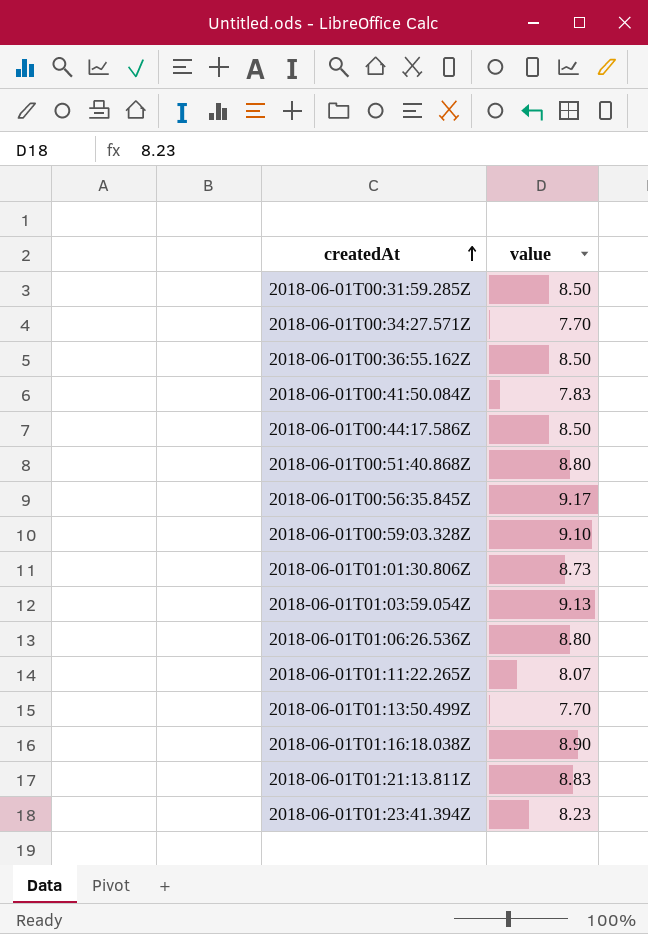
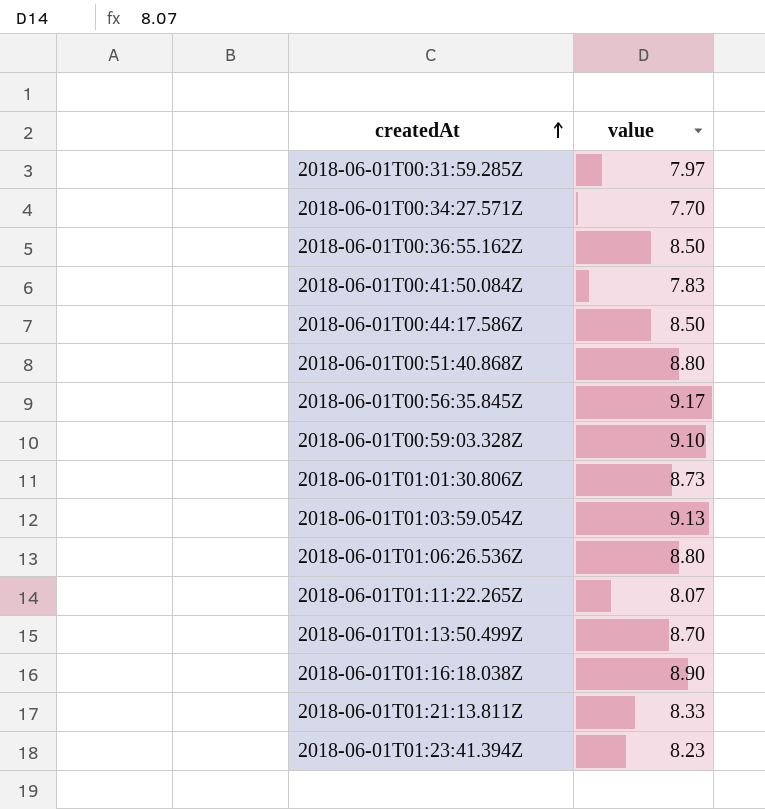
2018-06-01T00:31:59.285Z | value: 8.50 -> 7.97
2018-06-01T01:13:50.499Z | value: 7.70 -> 8.70
2018-06-01T01:21:13.811Z | value: 8.83 -> 8.33

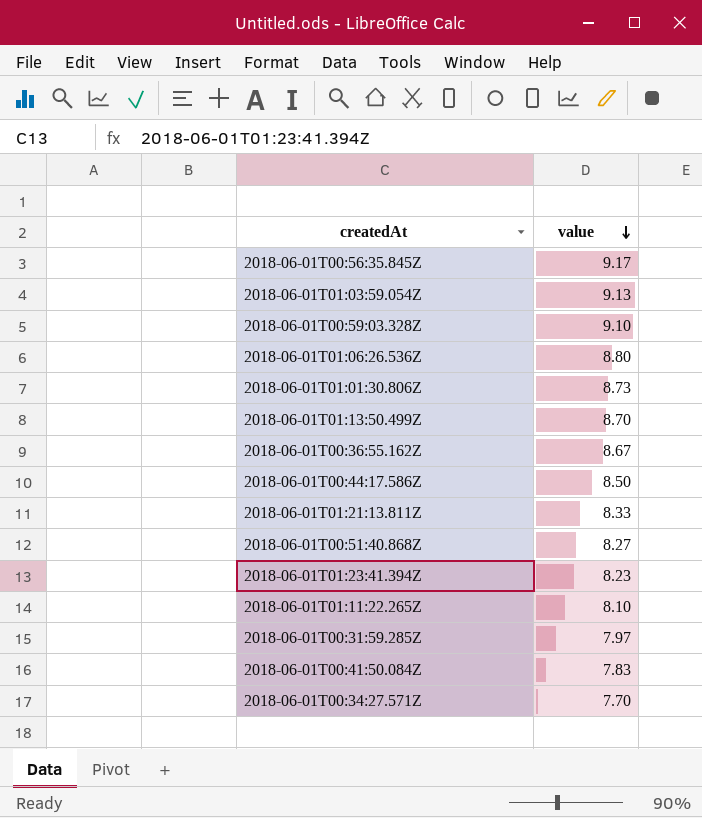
row order: createdAt ascending -> value descending
row 2018-06-01T01:16:18.038Z: 8.90 -> none
2018-06-01T00:36:55.162Z | value: 8.50 -> 8.67
2018-06-01T00:51:40.868Z | value: 8.80 -> 8.27
2018-06-01T01:11:22.265Z | value: 8.07 -> 8.10

